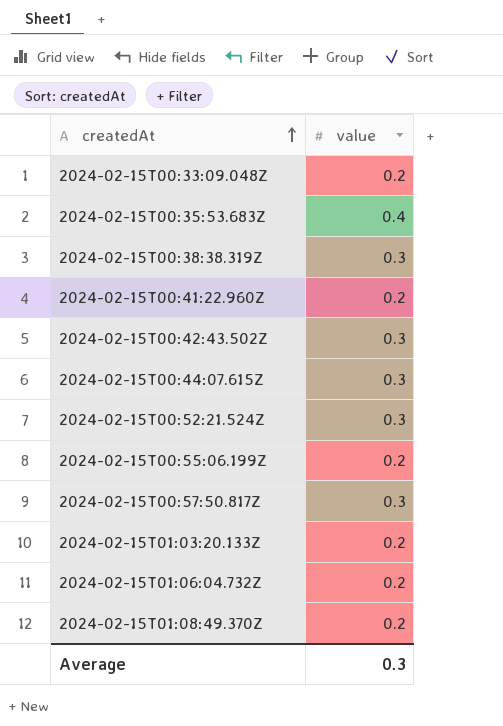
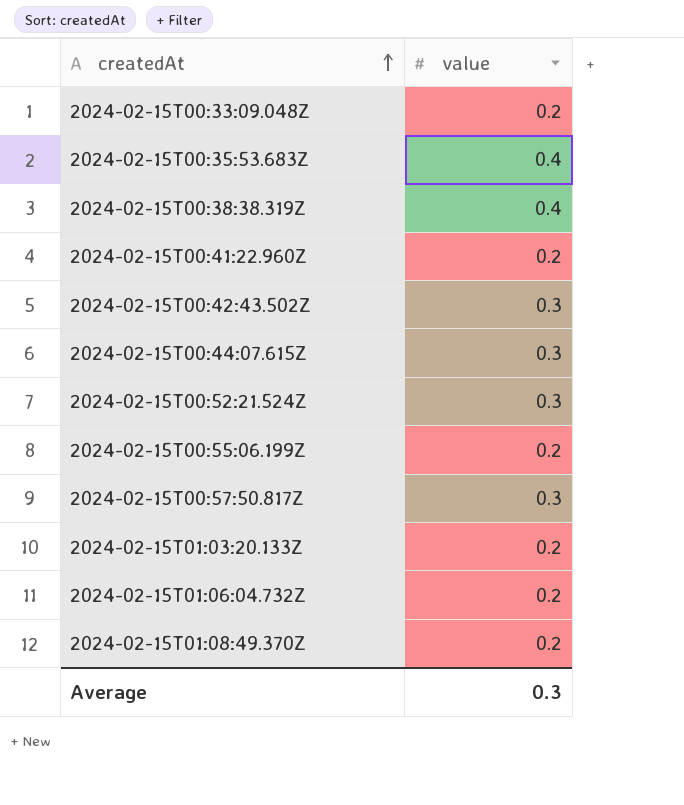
2024-02-15T00:38:38.319Z | value: 0.3 -> 0.4

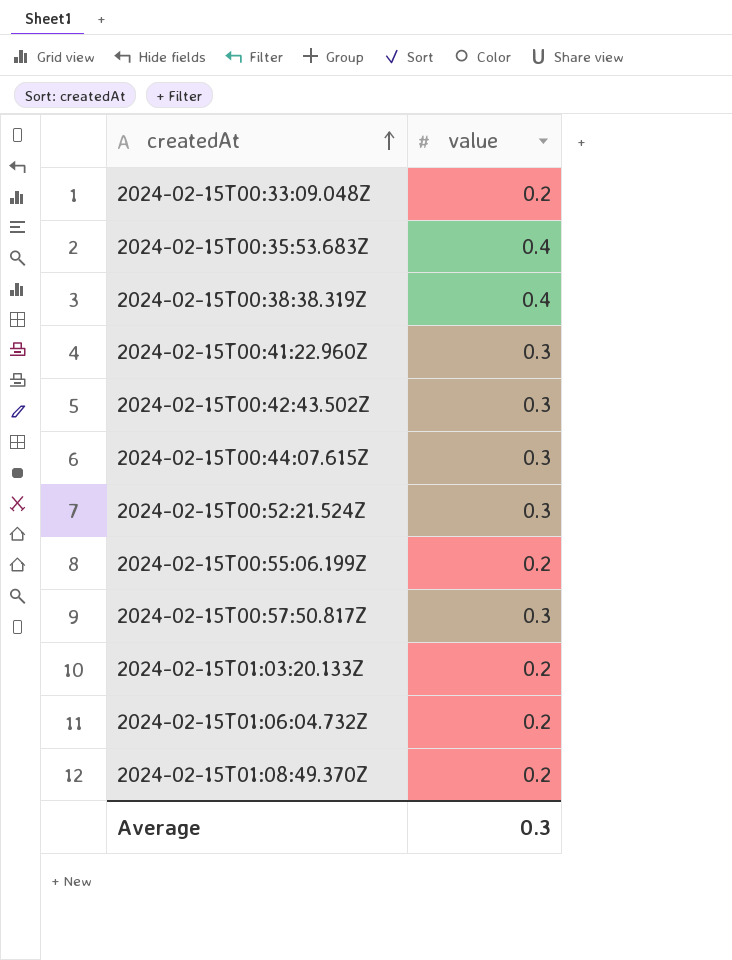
2024-02-15T00:41:22.960Z | value: 0.2 -> 0.3

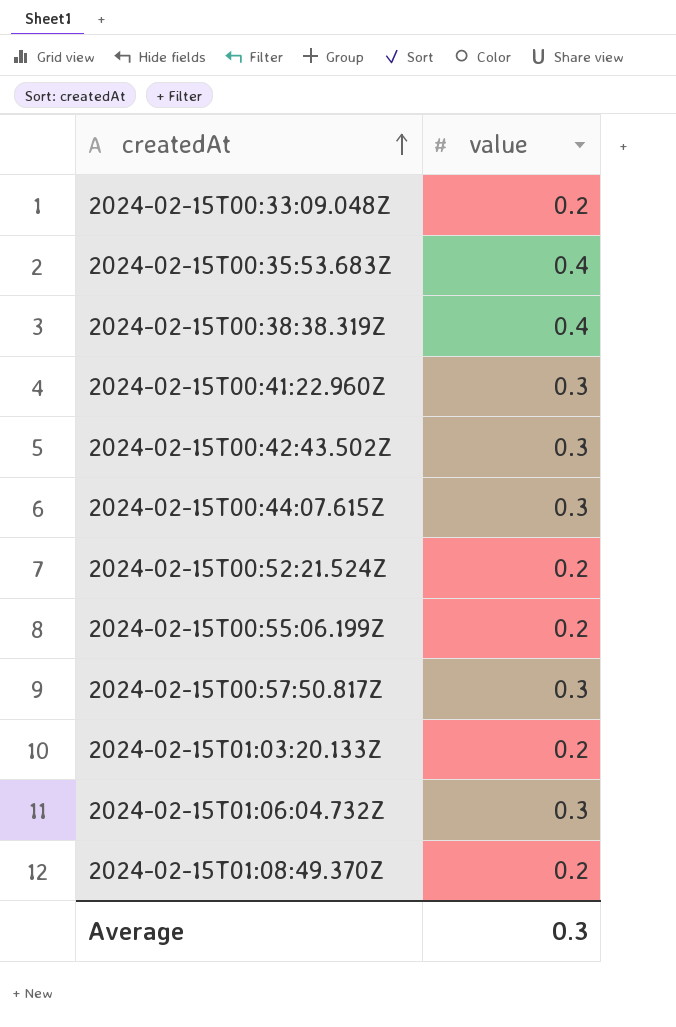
2024-02-15T00:52:21.524Z | value: 0.3 -> 0.2
2024-02-15T01:06:04.732Z | value: 0.2 -> 0.3

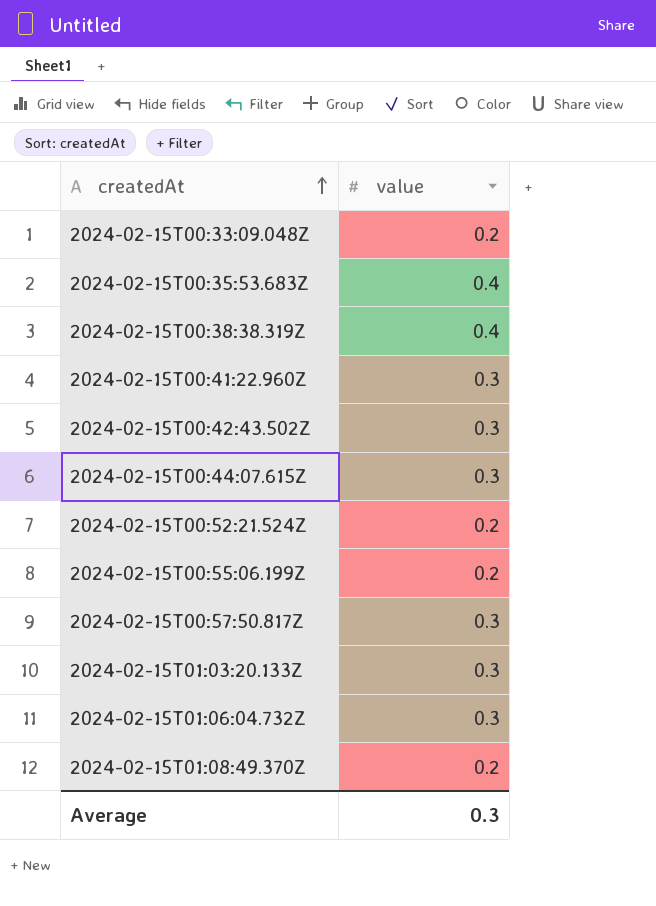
2024-02-15T01:03:20.133Z | value: 0.2 -> 0.3

